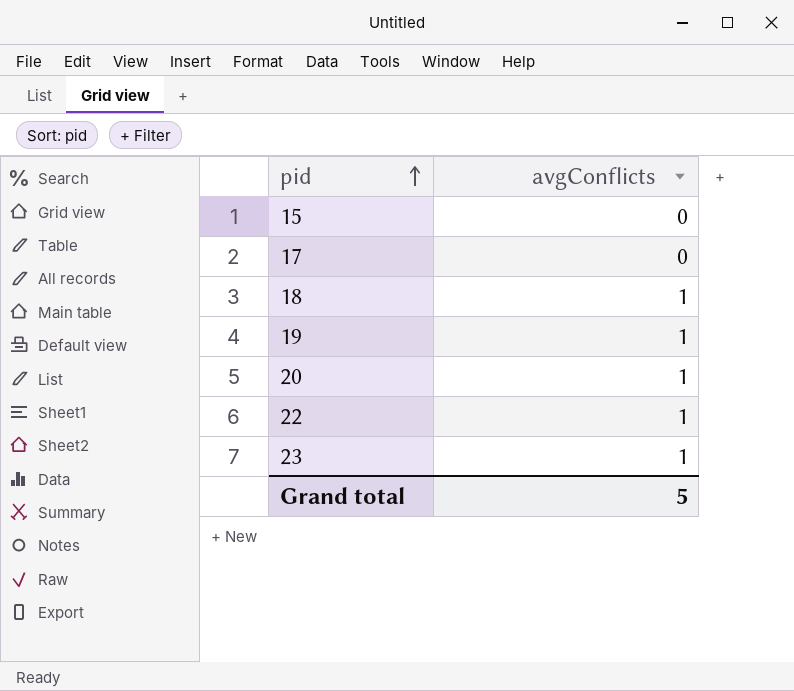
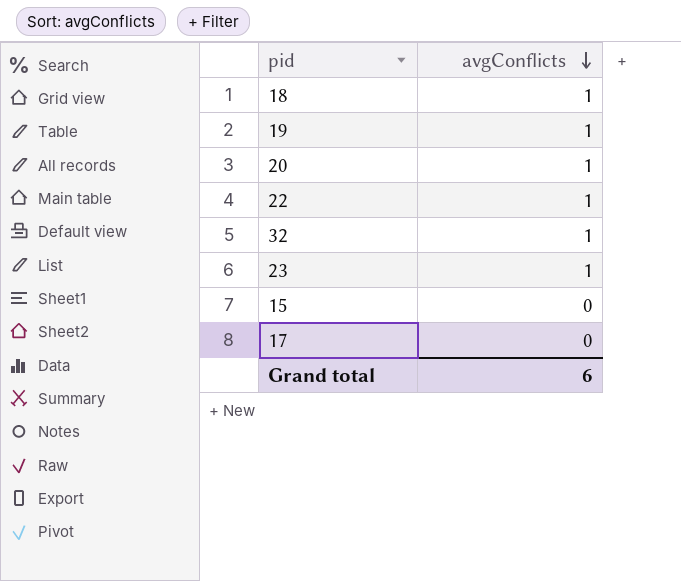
row order: pid ascending -> avgConflicts descending
row 32: none -> 1
Grand total | avgConflicts: 5 -> 6

